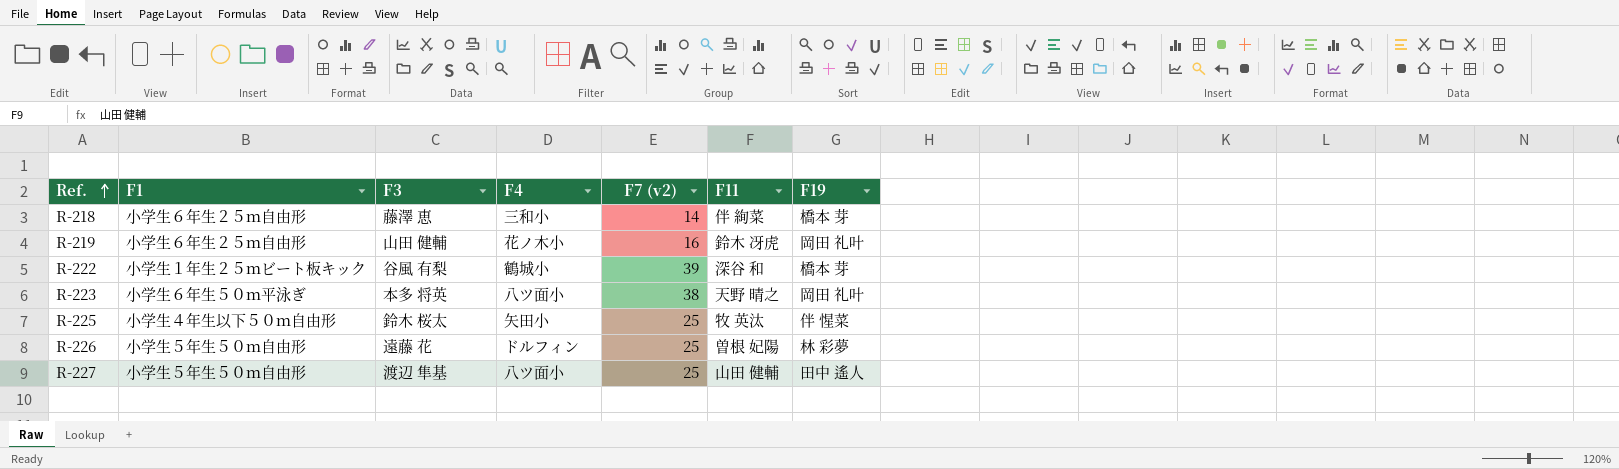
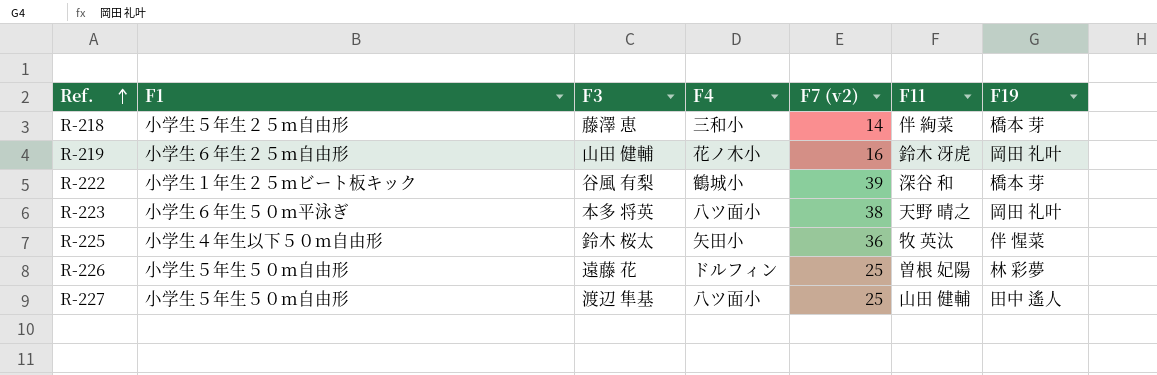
R-218 | F1: 小学生６年生２５ｍ自由形 -> 小学生５年生２５ｍ自由形
R-225 | F7 (v2): 25 -> 36

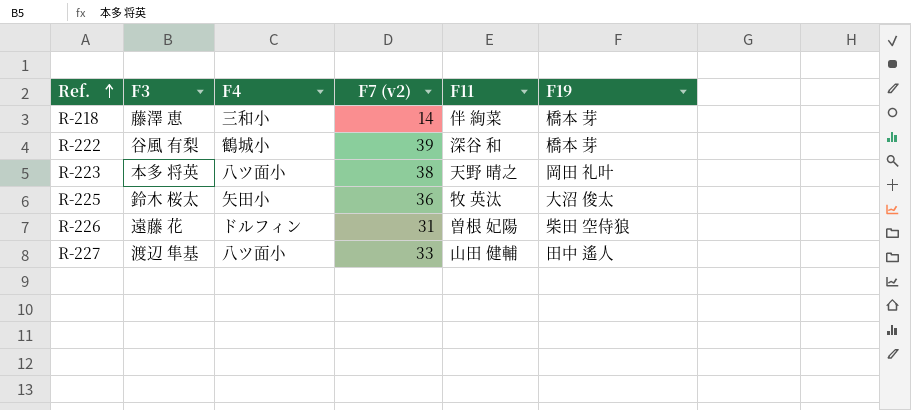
column F1 | position: 2 -> none
row R-219: 小学生６年生２５ｍ自由形 | 山田 健輔 | 花ノ木小 | 16 | 鈴木 冴虎 | 岡田 礼叶 -> none
R-225 | F19: 伴 惺菜 -> 大沼 俊太
R-226 | F7 (v2): 25 -> 31
R-226 | F19: 林 彩夢 -> 柴田 空侍狼
R-227 | F7 (v2): 25 -> 33

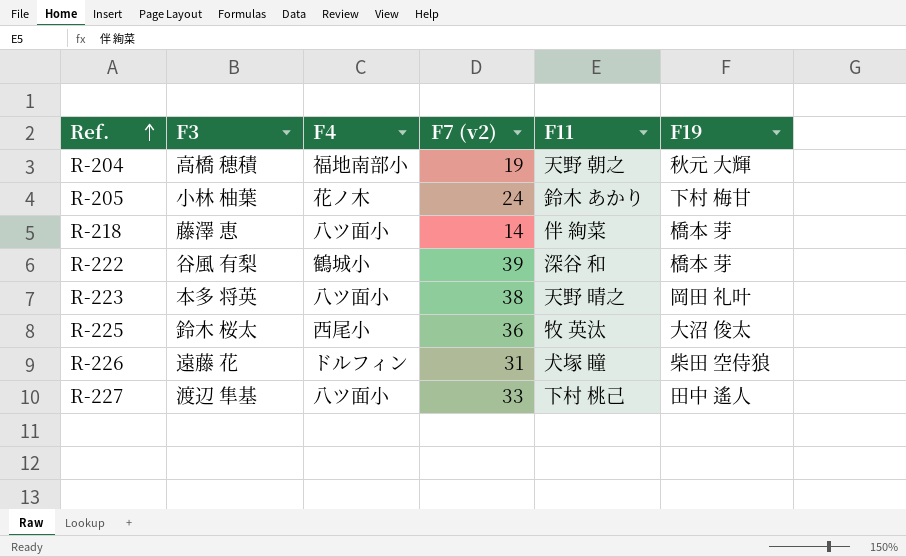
row R-204: none -> 高橋 穂積 | 福地南部小 | 19 | 天野 朝之 | 秋元 大輝
row R-205: none -> 小林 柚葉 | 花ノ木 | 24 | 鈴木 あかり | 下村 梅甘
R-218 | F4: 三和小 -> 八ツ面小
R-225 | F4: 矢田小 -> 西尾小
R-226 | F11: 曽根 妃陽 -> 犬塚 瞳
R-227 | F11: 山田 健輔 -> 下村 桃己

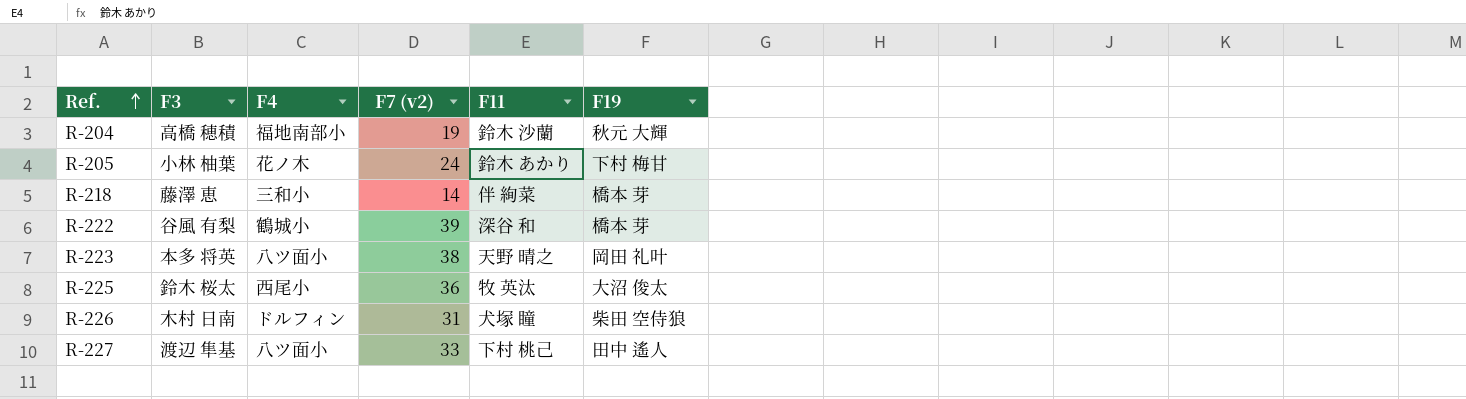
R-204 | F11: 天野 朝之 -> 鈴木 沙蘭
R-218 | F4: 八ツ面小 -> 三和小
R-226 | F3: 遠藤 花 -> 木村 日南

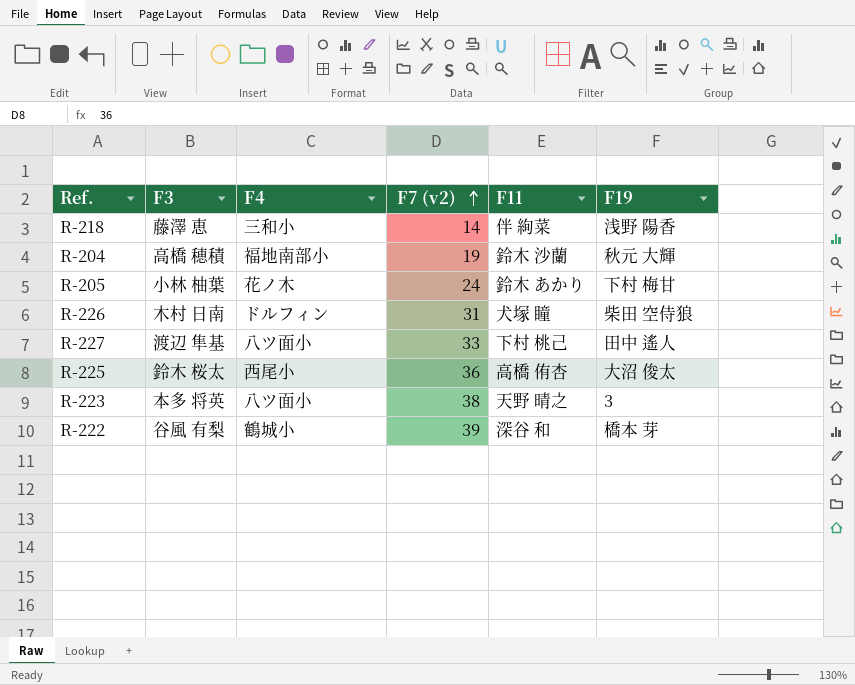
row order: Ref. ascending -> F7 (v2) ascending
R-218 | F19: 橋本 芽 -> 浅野 陽香
R-225 | F11: 牧 英汰 -> 高橋 侑杏
R-223 | F19: 岡田 礼叶 -> 3

